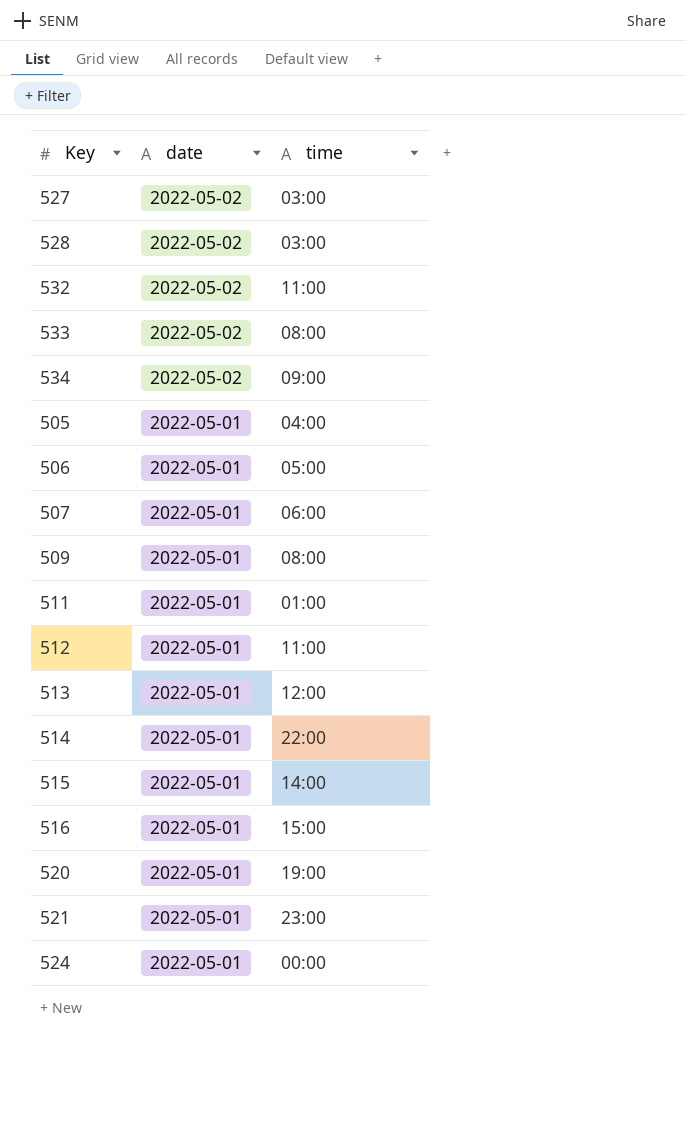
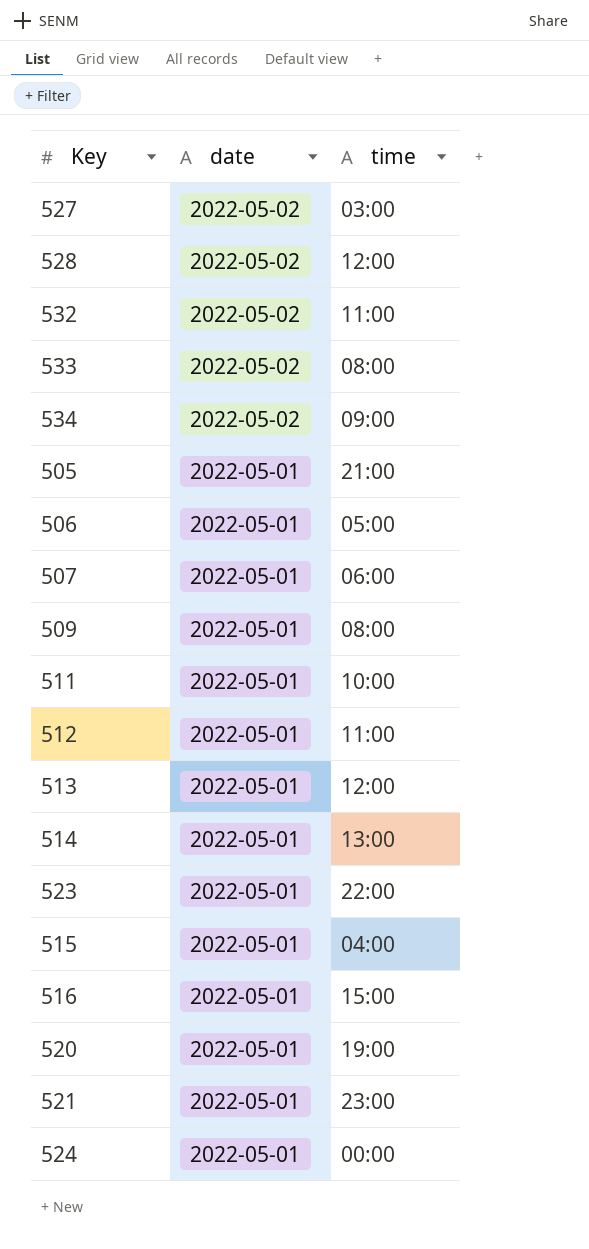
528 | time: 03:00 -> 12:00
505 | time: 04:00 -> 21:00
511 | time: 01:00 -> 10:00
514 | time: 22:00 -> 13:00
row 523: none -> 2022-05-01 | 22:00
515 | time: 14:00 -> 04:00

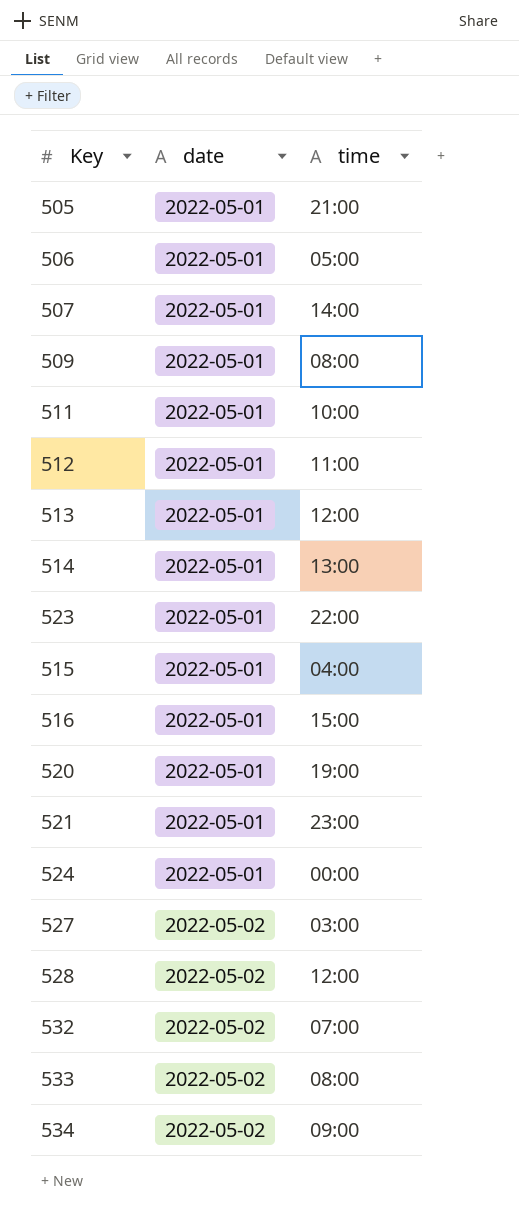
row order: date descending -> date ascending
507 | time: 06:00 -> 14:00
532 | time: 11:00 -> 07:00

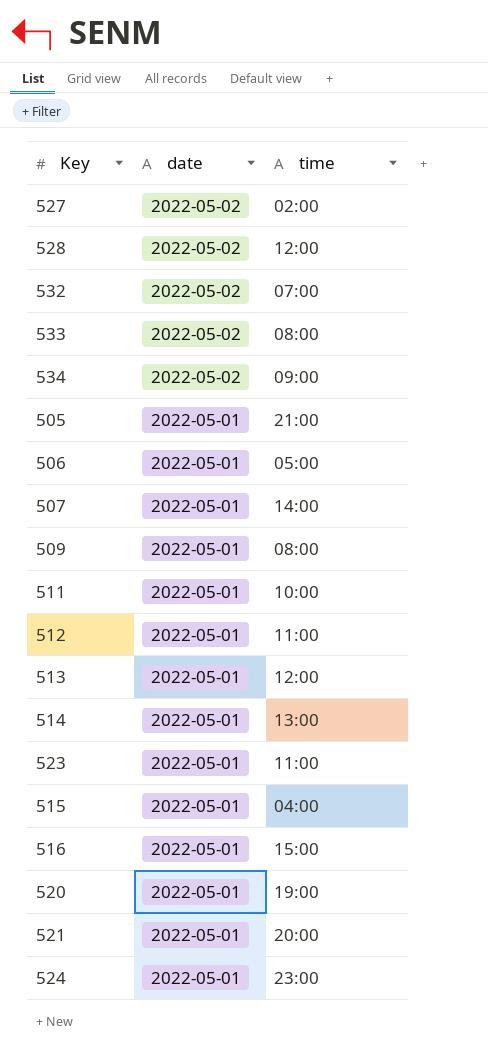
row order: date ascending -> date descending
527 | time: 03:00 -> 02:00
523 | time: 22:00 -> 11:00
521 | time: 23:00 -> 20:00
524 | time: 00:00 -> 23:00

